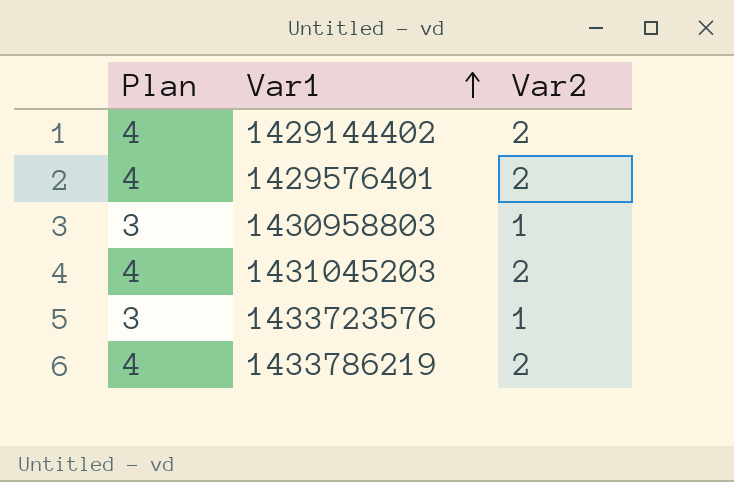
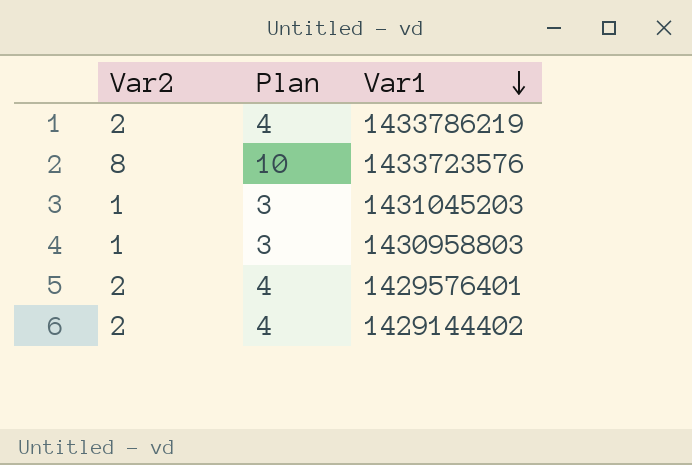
row order: Var1 ascending -> Var1 descending
column Var2 | position: 3 -> 1
1433723576 | Var2: 1 -> 8
1433723576 | Plan: 3 -> 10
1431045203 | Var2: 2 -> 1
1431045203 | Plan: 4 -> 3

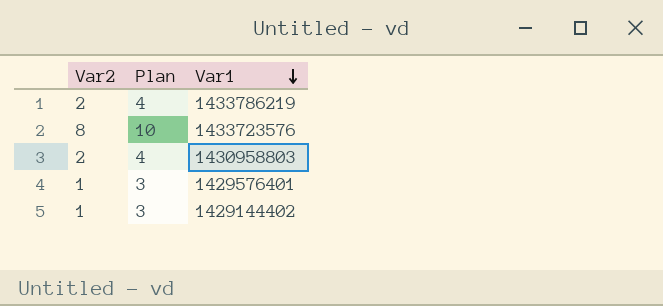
row 1431045203: 1 | 3 -> none
1430958803 | Var2: 1 -> 2
1430958803 | Plan: 3 -> 4
1429576401 | Var2: 2 -> 1
1429576401 | Plan: 4 -> 3
1429144402 | Var2: 2 -> 1
1429144402 | Plan: 4 -> 3

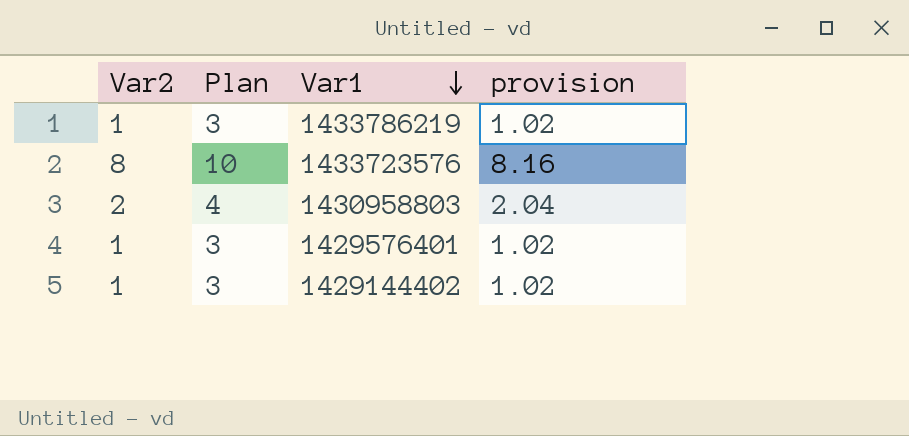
column provision | formula: none -> [Var2] * 1.02
1433786219 | Var2: 2 -> 1
1433786219 | Plan: 4 -> 3

